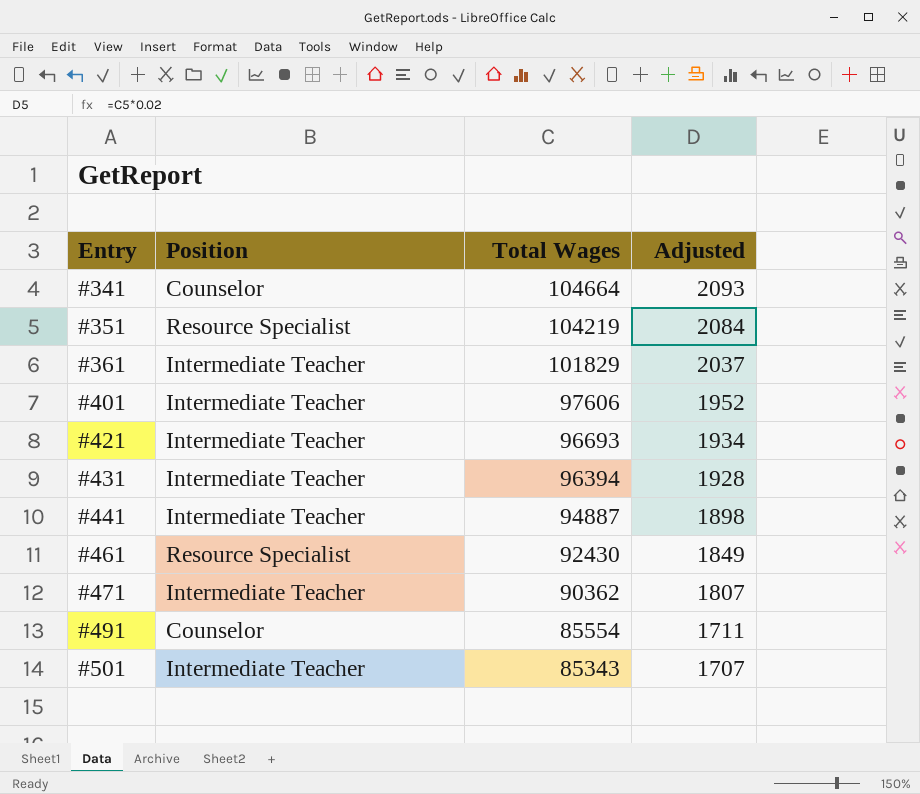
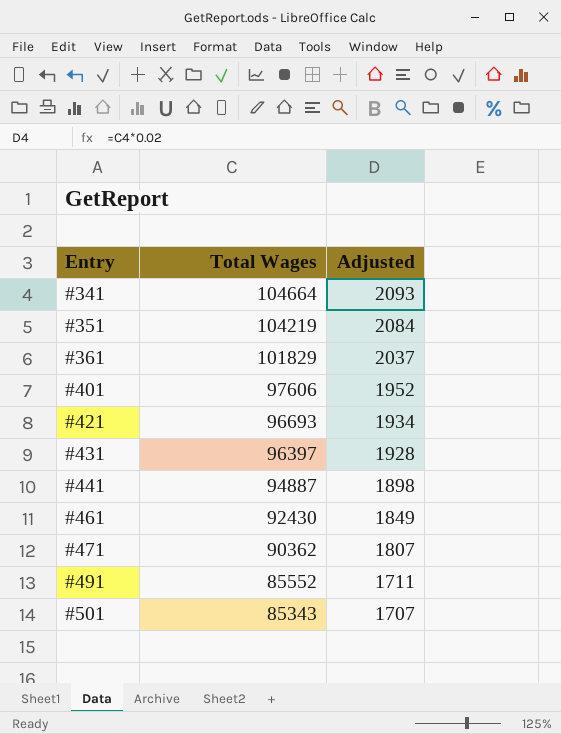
column Position | position: 2 -> none
#431 | Total Wages: 96394 -> 96397
#491 | Total Wages: 85554 -> 85552

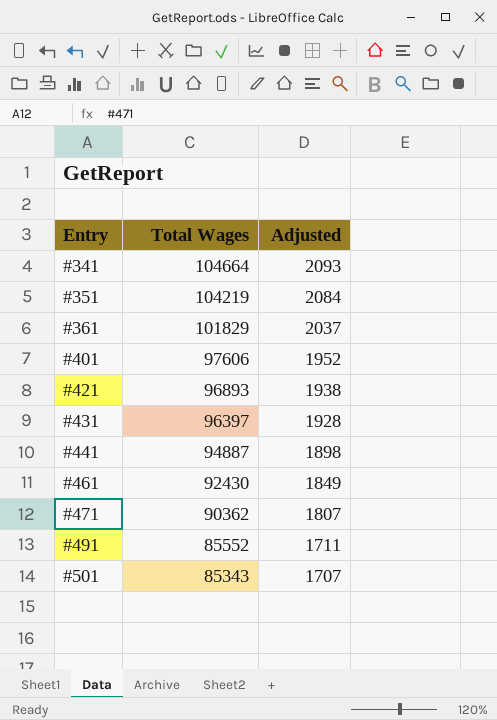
#421 | Total Wages: 96693 -> 96893
#421 | Adjusted: 1934 -> 1938

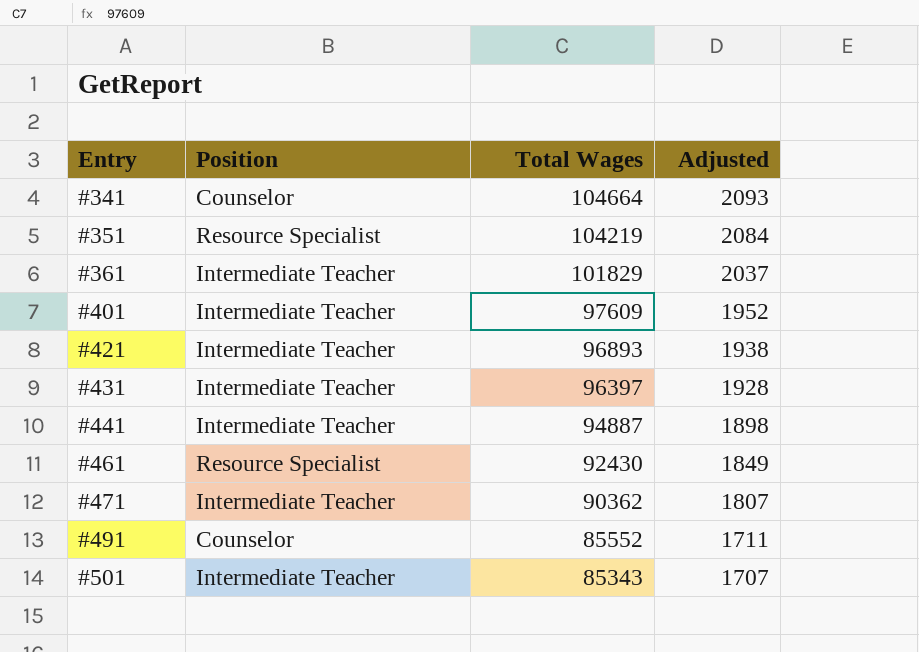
column Position | position: none -> 2
#401 | Total Wages: 97606 -> 97609

